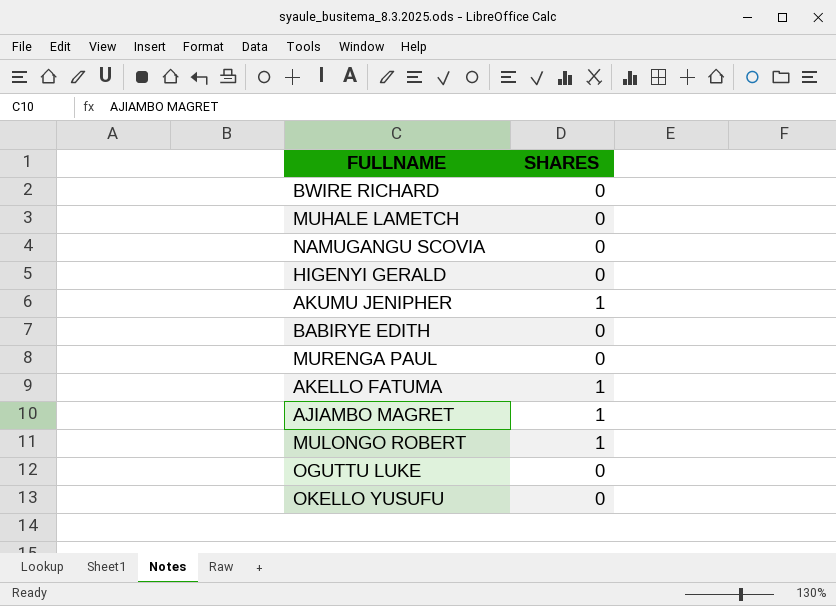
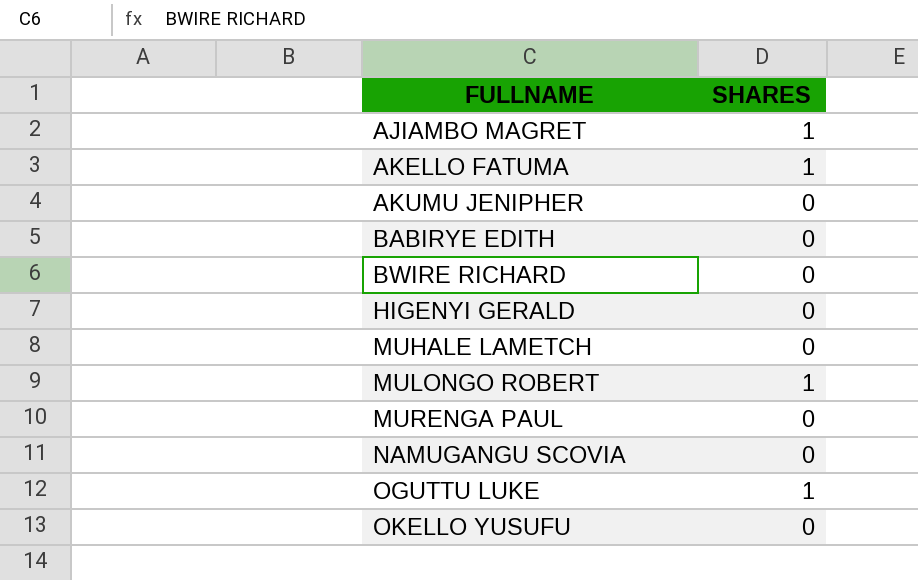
row order: none -> FULLNAME ascending
AKUMU JENIPHER | SHARES: 1 -> 0
OGUTTU LUKE | SHARES: 0 -> 1

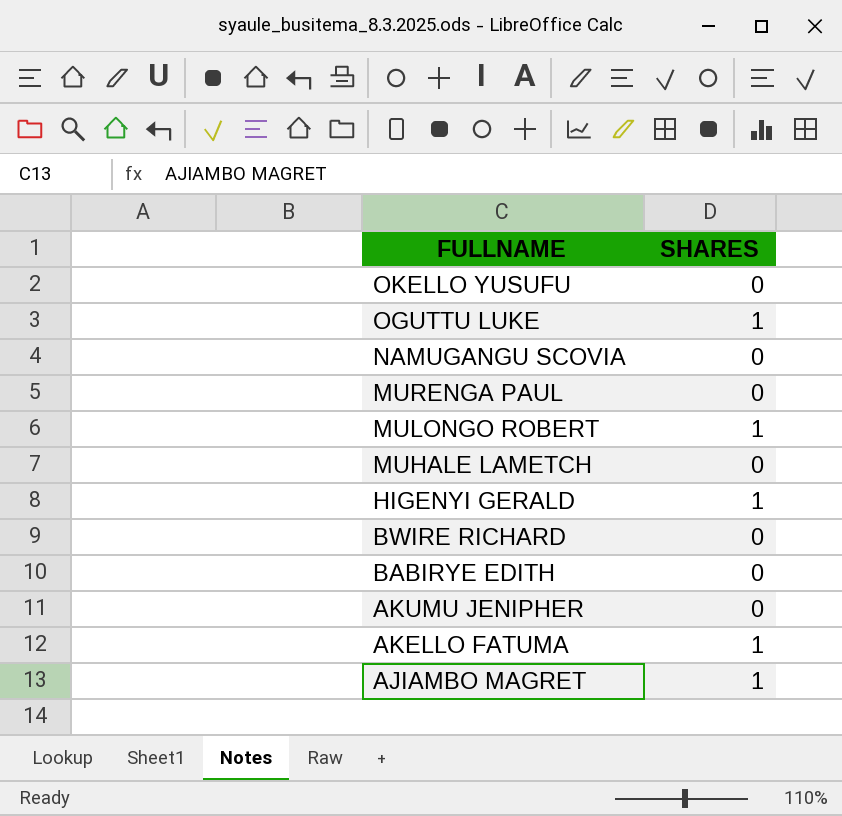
row order: FULLNAME ascending -> FULLNAME descending
HIGENYI GERALD | SHARES: 0 -> 1

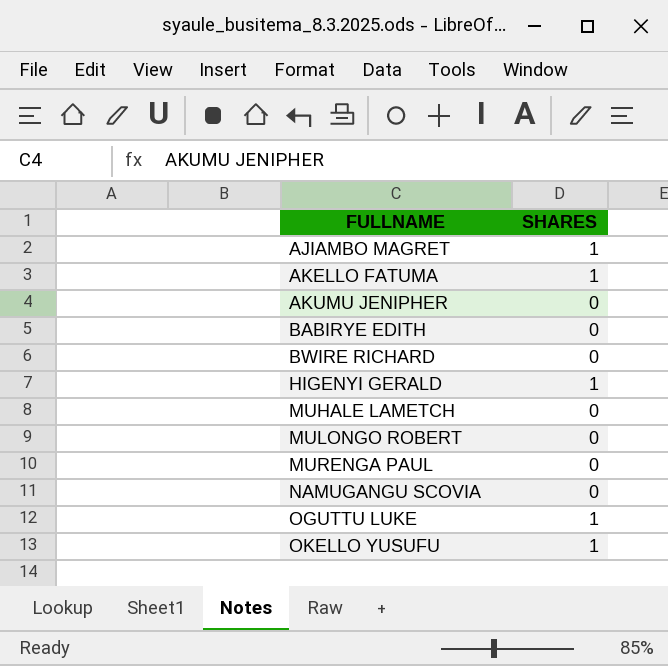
row order: FULLNAME descending -> FULLNAME ascending
MULONGO ROBERT | SHARES: 1 -> 0
OKELLO YUSUFU | SHARES: 0 -> 1

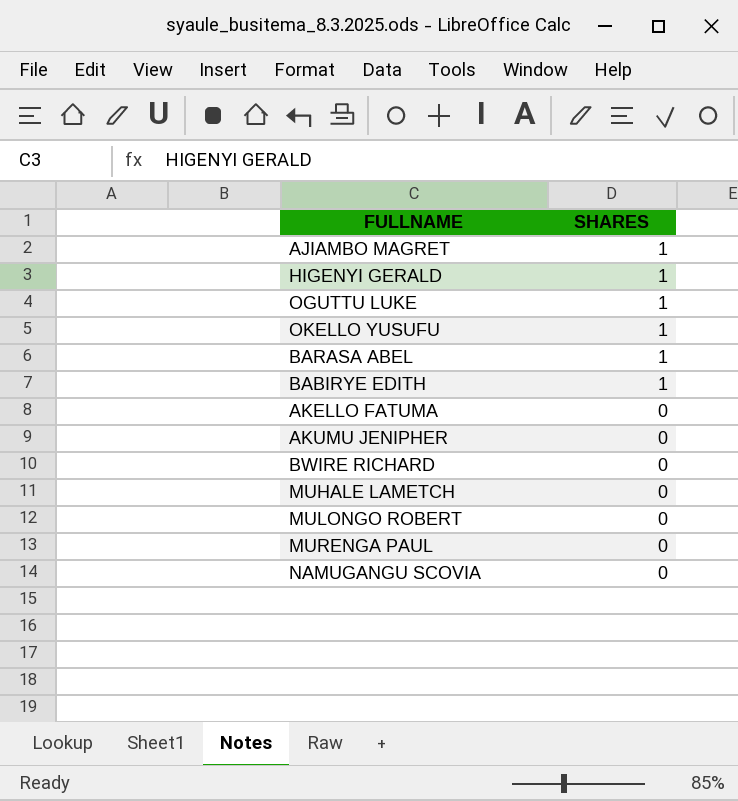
row order: FULLNAME ascending -> SHARES descending
row BARASA ABEL: none -> 1
BABIRYE EDITH | SHARES: 0 -> 1
AKELLO FATUMA | SHARES: 1 -> 0

